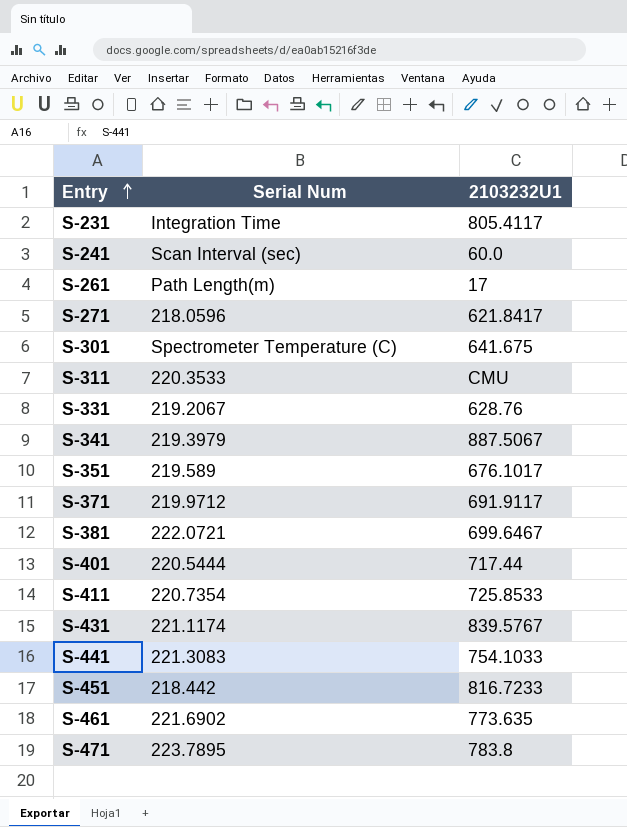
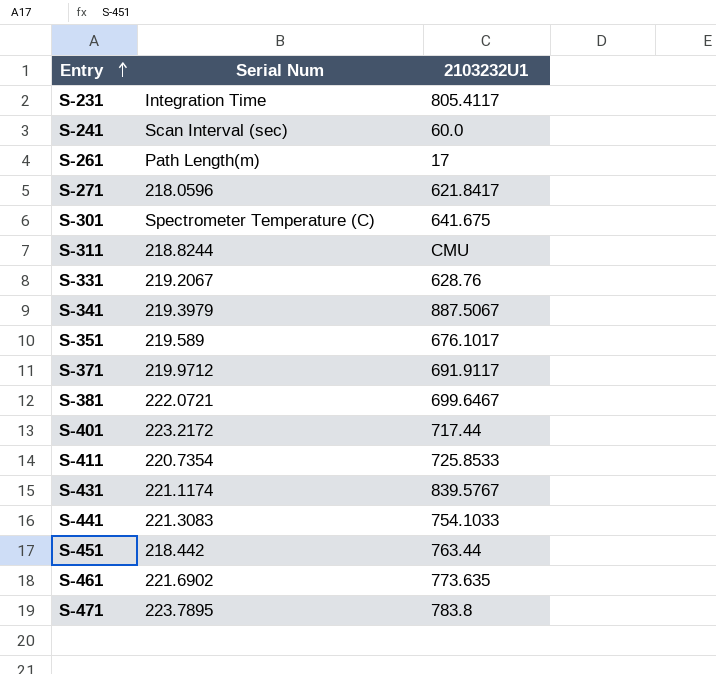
S-311 | Serial Num: 220.3533 -> 218.8244
S-401 | Serial Num: 220.5444 -> 223.2172
S-451 | 2103232U1: 816.7233 -> 763.44

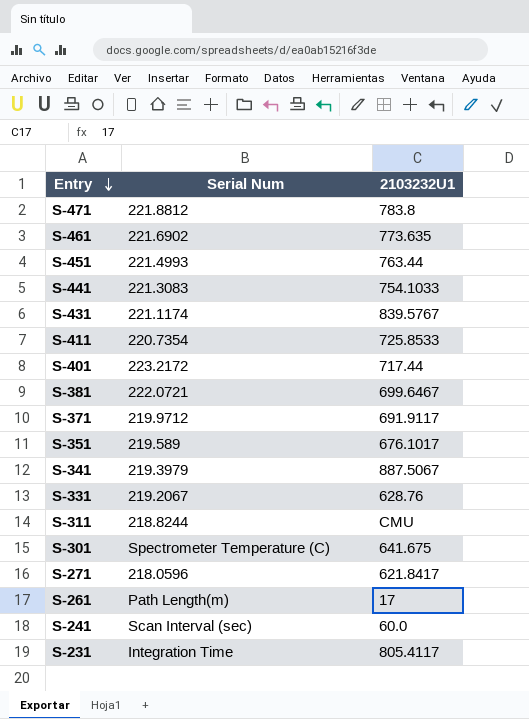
row order: Entry ascending -> Entry descending
S-471 | Serial Num: 223.7895 -> 221.8812
S-451 | Serial Num: 218.442 -> 221.4993

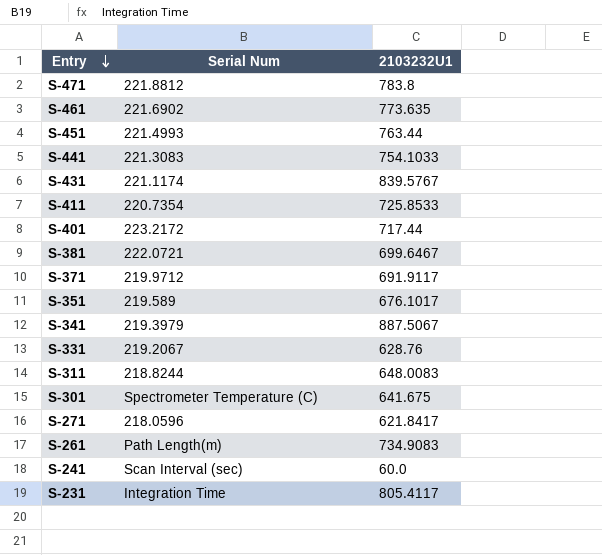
S-311 | 2103232U1: CMU -> 648.0083
S-261 | 2103232U1: 17 -> 734.9083

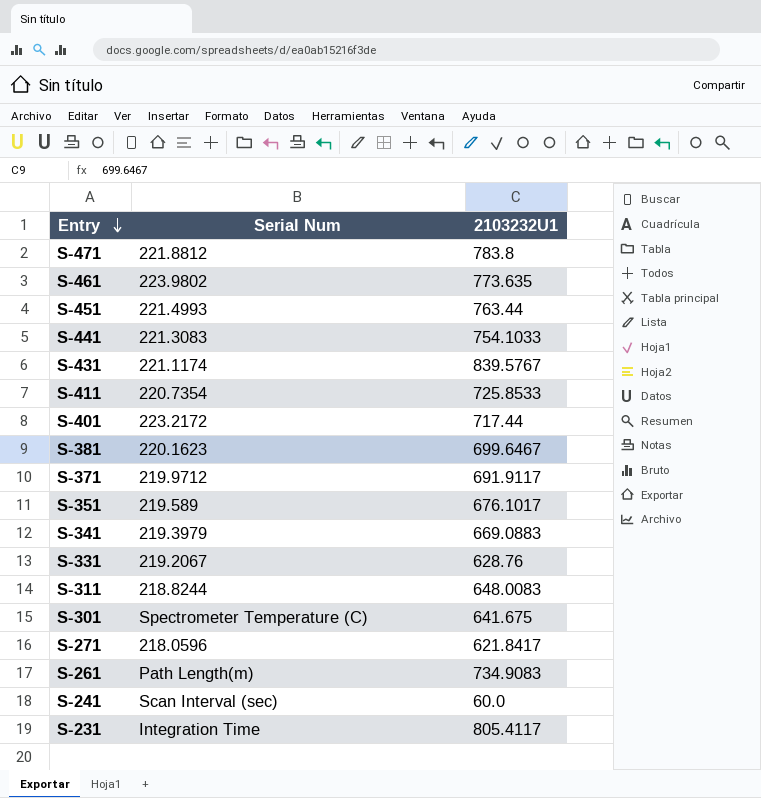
S-461 | Serial Num: 221.6902 -> 223.9802
S-381 | Serial Num: 222.0721 -> 220.1623
S-341 | 2103232U1: 887.5067 -> 669.0883

